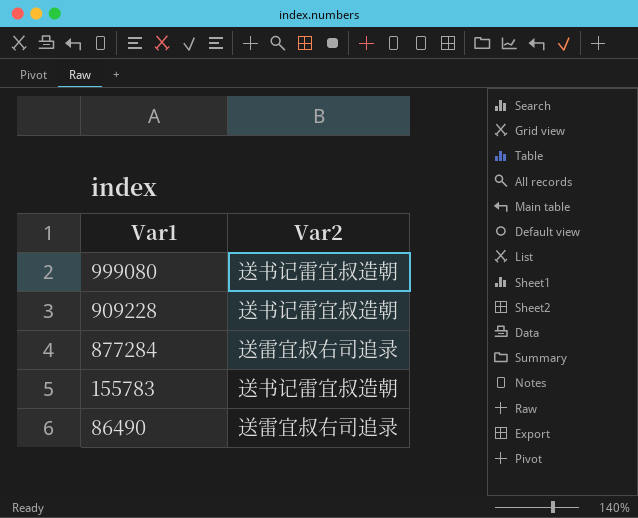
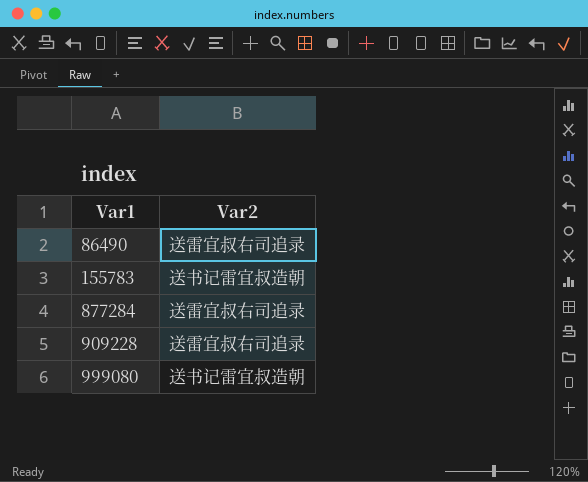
row order: Var1 descending -> Var1 ascending
909228 | Var2: 送书记雷宜叔造朝 -> 送雷宜叔右司追录

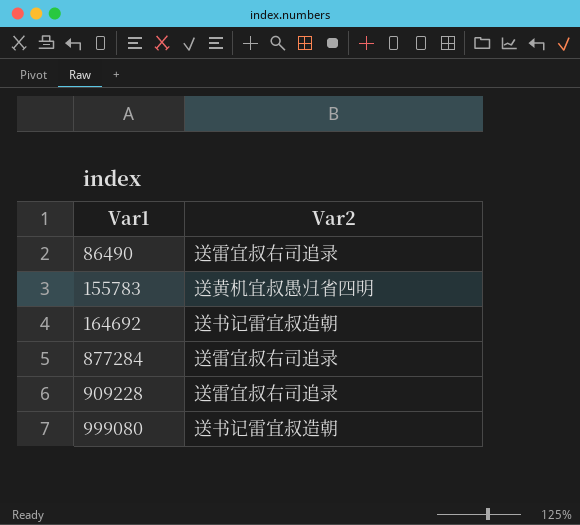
155783 | Var2: 送书记雷宜叔造朝 -> 送黄机宜叔愚归省四明
row 164692: none -> 送书记雷宜叔造朝

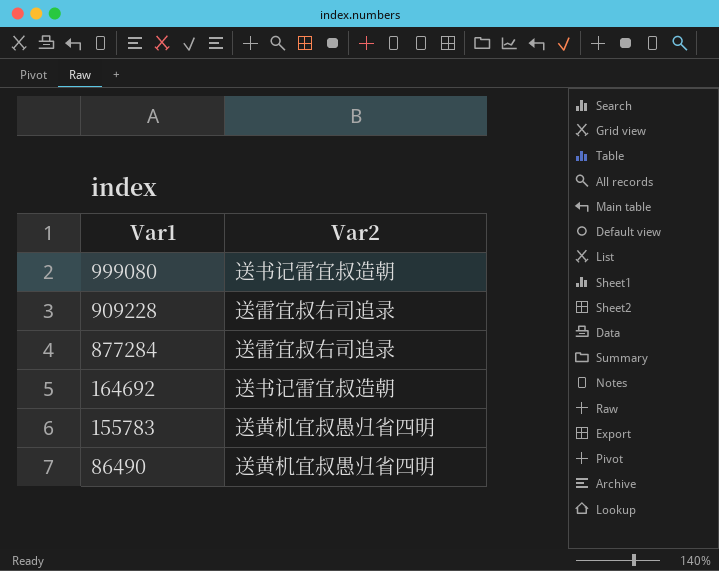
row order: Var1 ascending -> Var1 descending
86490 | Var2: 送雷宜叔右司追录 -> 送黄机宜叔愚归省四明

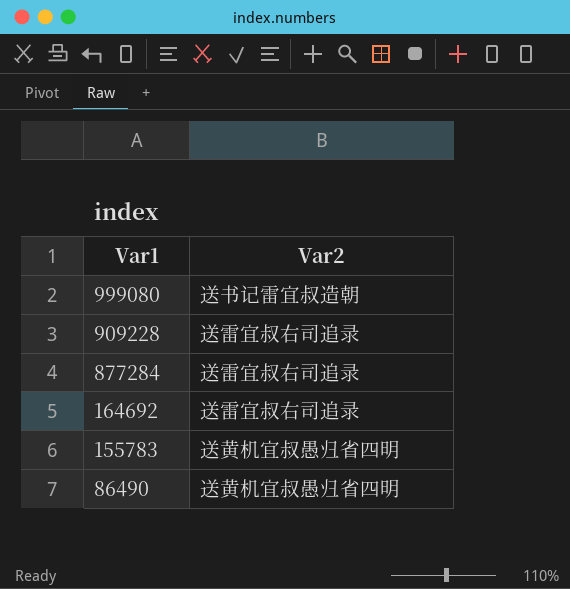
164692 | Var2: 送书记雷宜叔造朝 -> 送雷宜叔右司追录

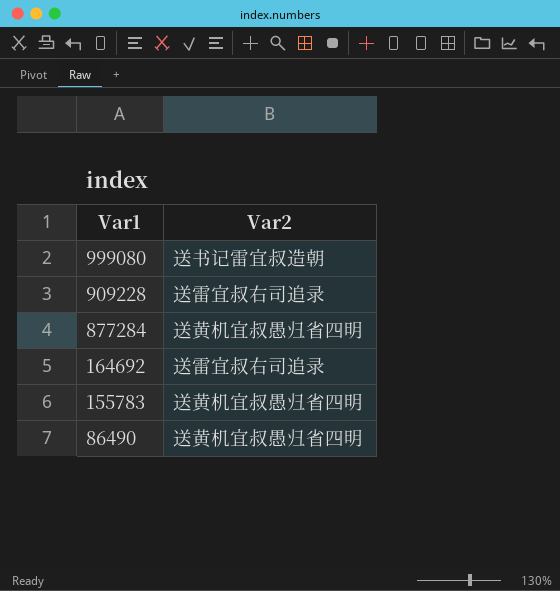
877284 | Var2: 送雷宜叔右司追录 -> 送黄机宜叔愚归省四明

